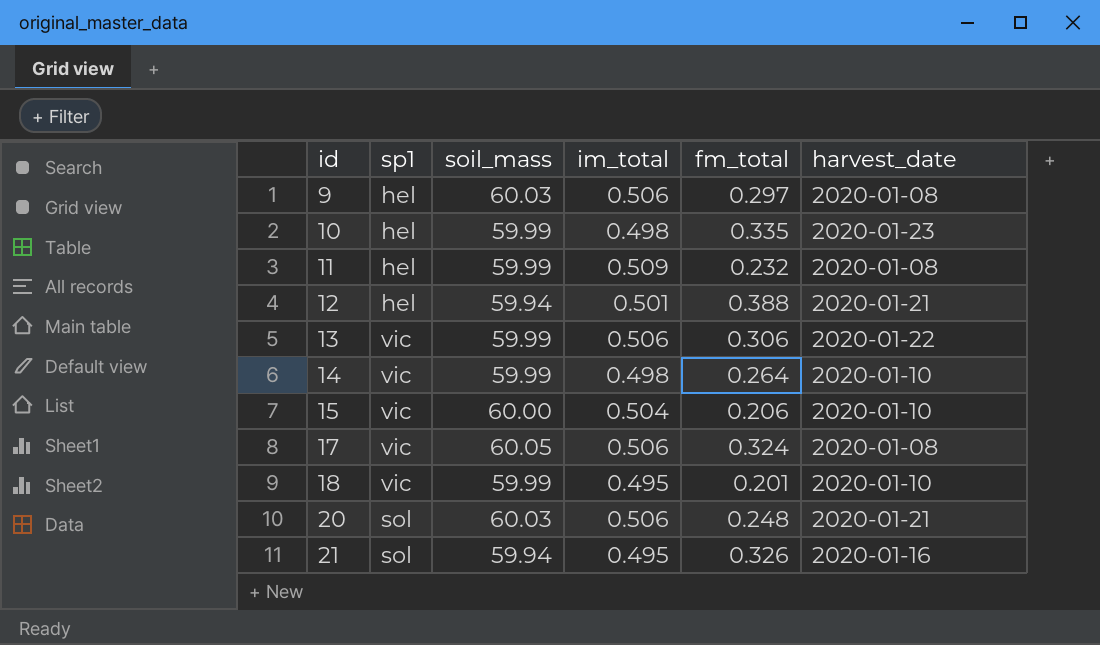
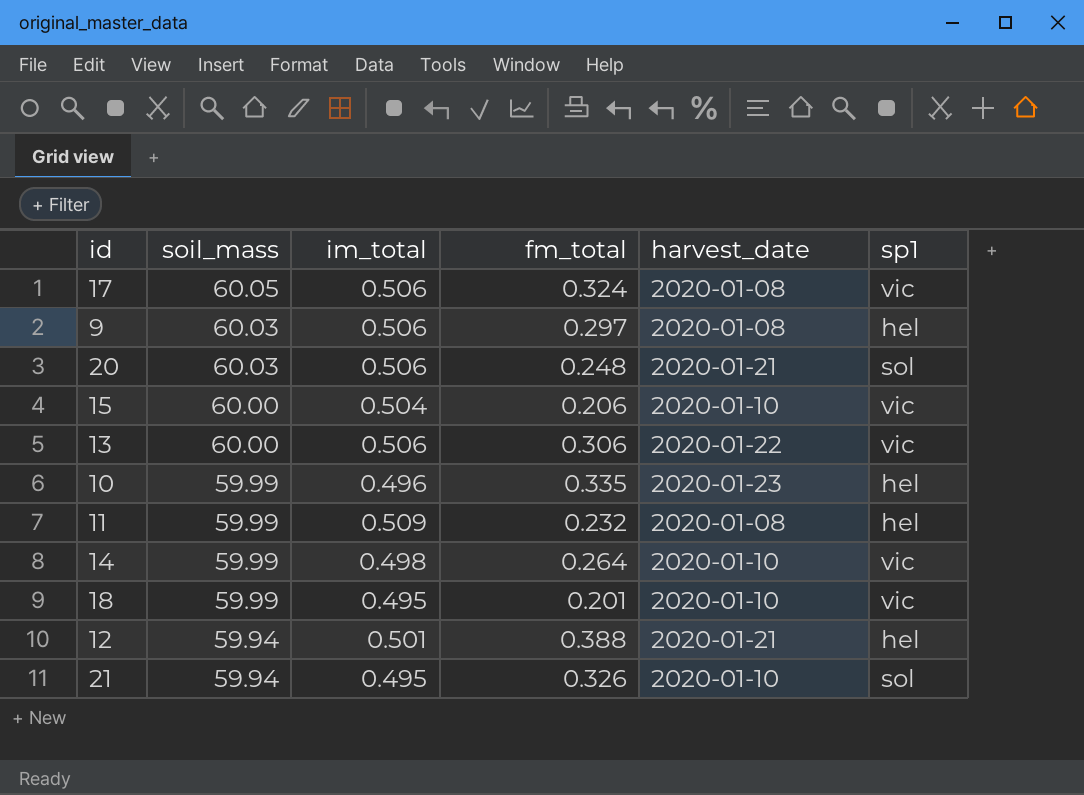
row order: id ascending -> soil_mass descending
column sp1 | position: 2 -> 6
13 | soil_mass: 59.99 -> 60.00
10 | im_total: 0.498 -> 0.496
21 | harvest_date: 2020-01-16 -> 2020-01-10

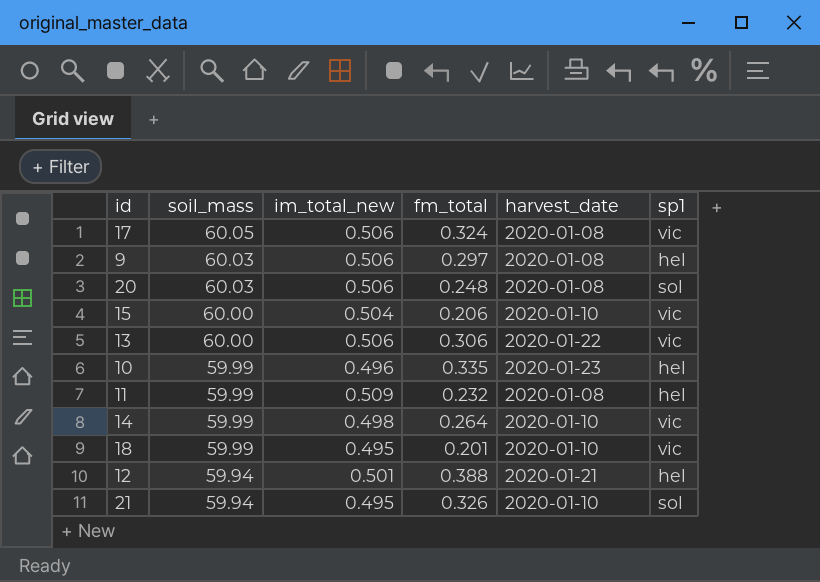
column name: im_total -> im_total_new
20 | harvest_date: 2020-01-21 -> 2020-01-08

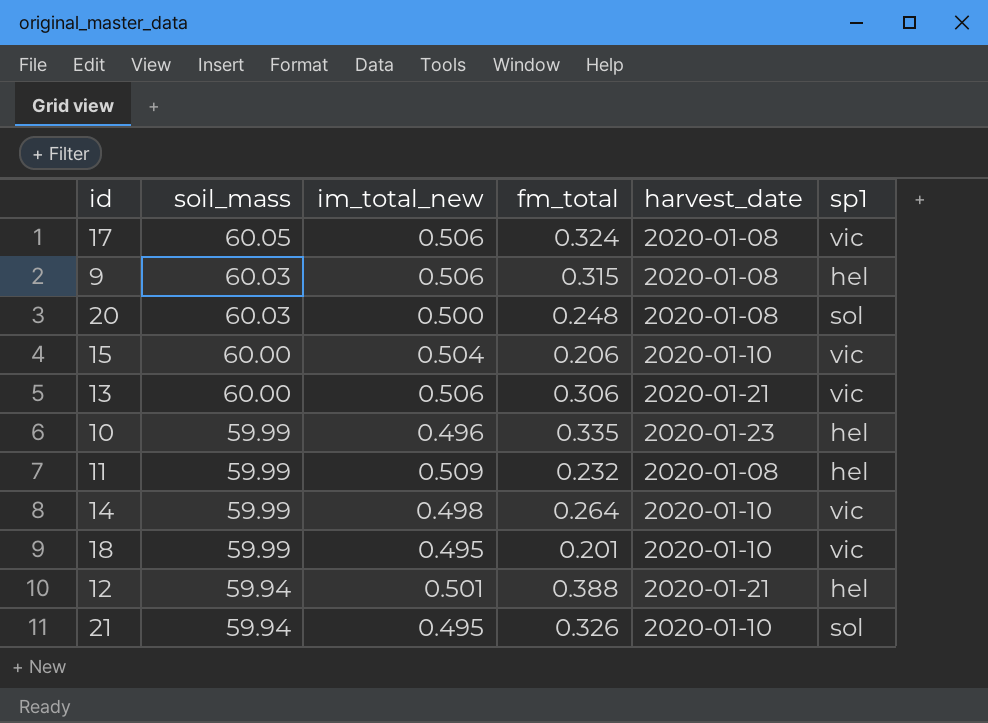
9 | fm_total: 0.297 -> 0.315
20 | im_total_new: 0.506 -> 0.500
13 | harvest_date: 2020-01-22 -> 2020-01-21

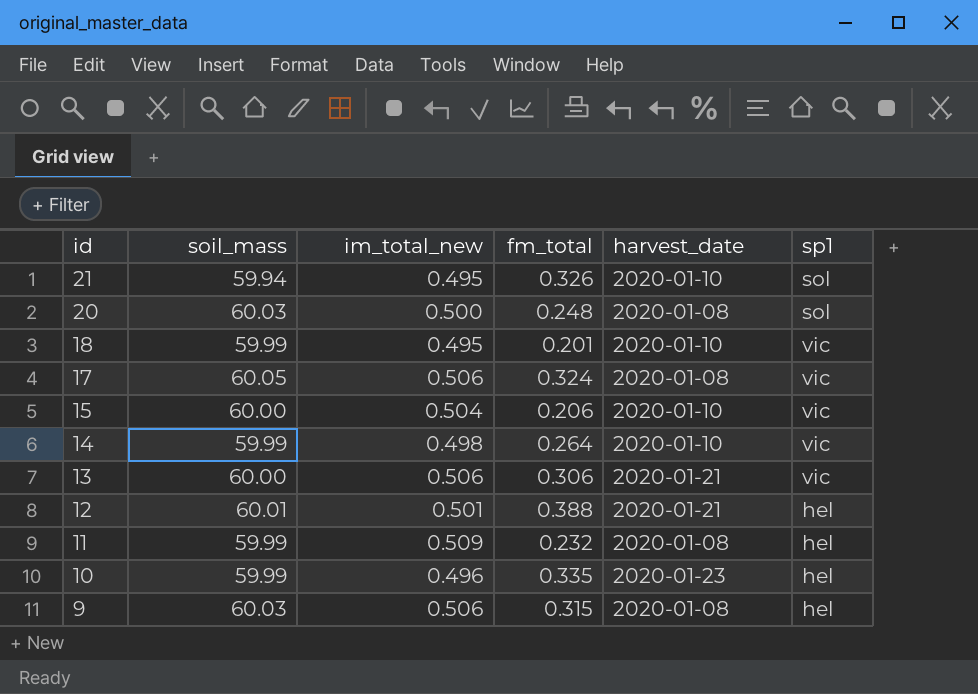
row order: soil_mass descending -> id descending
12 | soil_mass: 59.94 -> 60.01

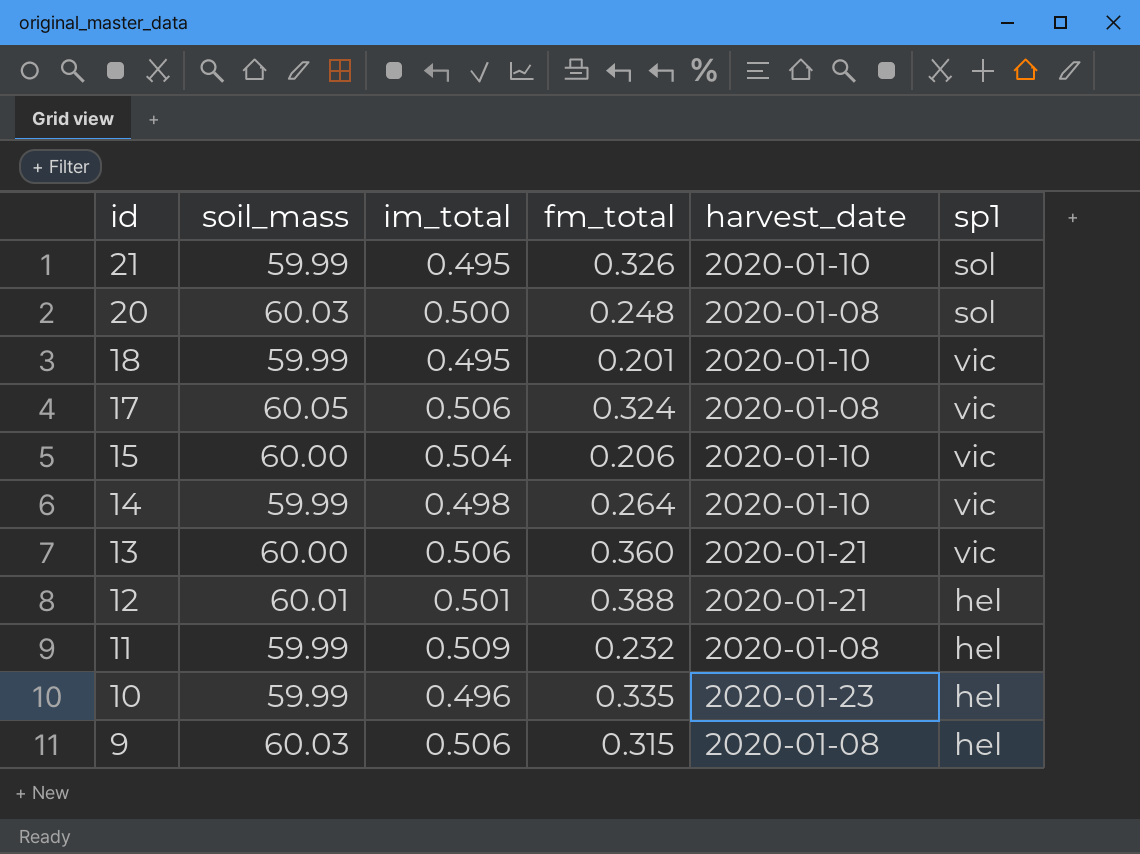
column name: im_total_new -> im_total
21 | soil_mass: 59.94 -> 59.99
13 | fm_total: 0.306 -> 0.360

